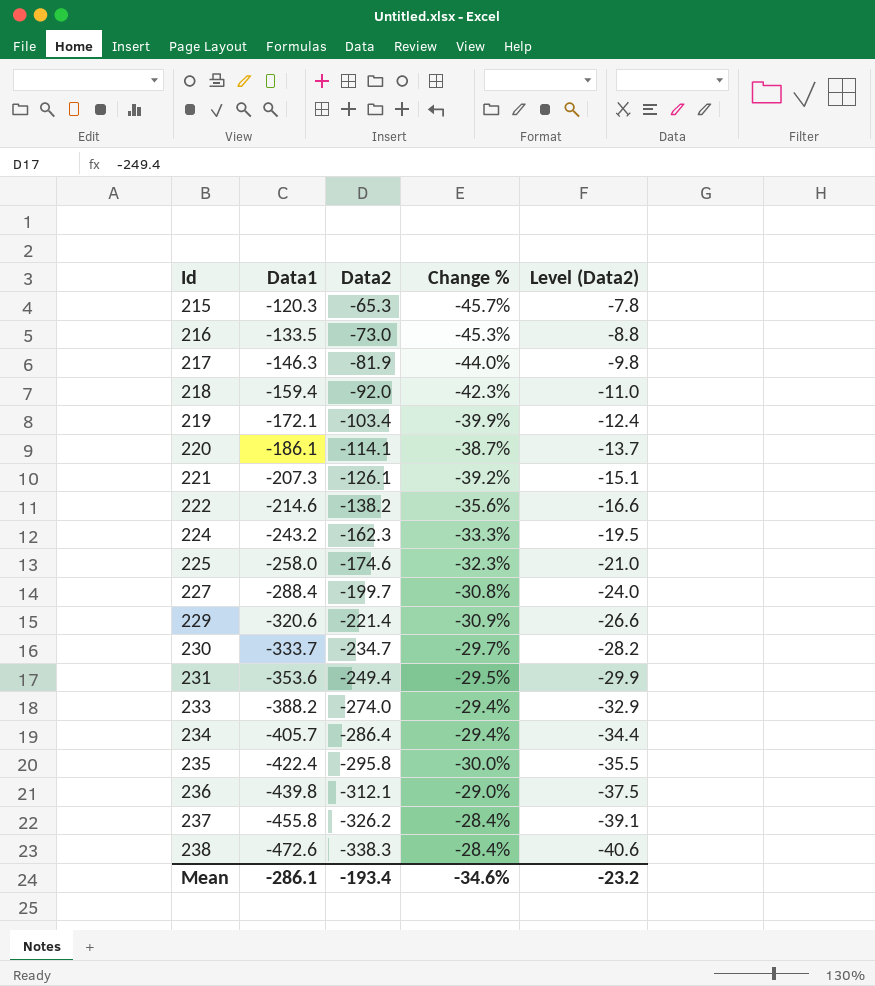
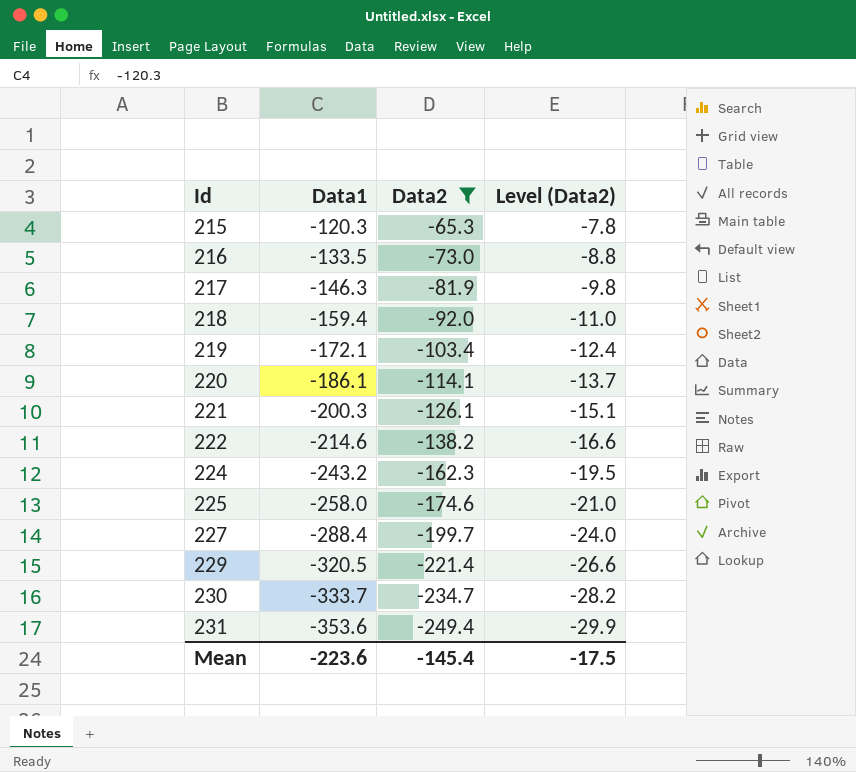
filter: none -> Data2 >= -249.4
column Change % | formula: ([Data2] - [Data1]) / [Data1] -> none
221 | Data1: -207.3 -> -200.3
229 | Data1: -320.6 -> -320.5
Mean | Data1: -286.1 -> -223.6
Mean | Data2: -193.4 -> -145.4
Mean | Level (Data2): -23.2 -> -17.5

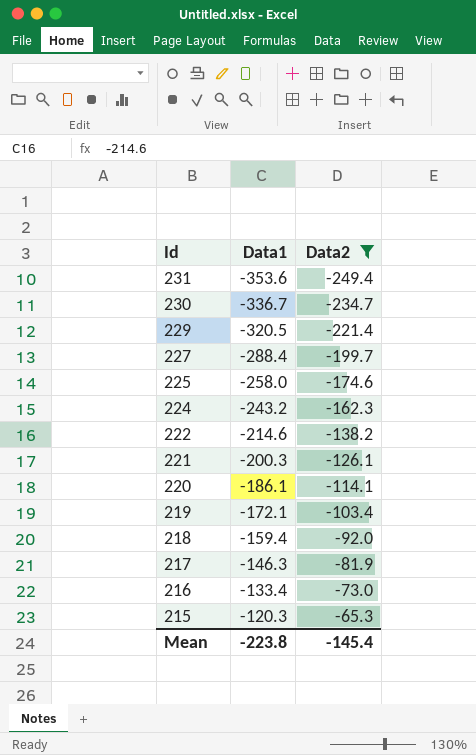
row order: Id ascending -> Id descending
column Level (Data2) | formula: [Data2] * 0.12 -> none
230 | Data1: -333.7 -> -336.7
216 | Data1: -133.5 -> -133.4
Mean | Data1: -223.6 -> -223.8

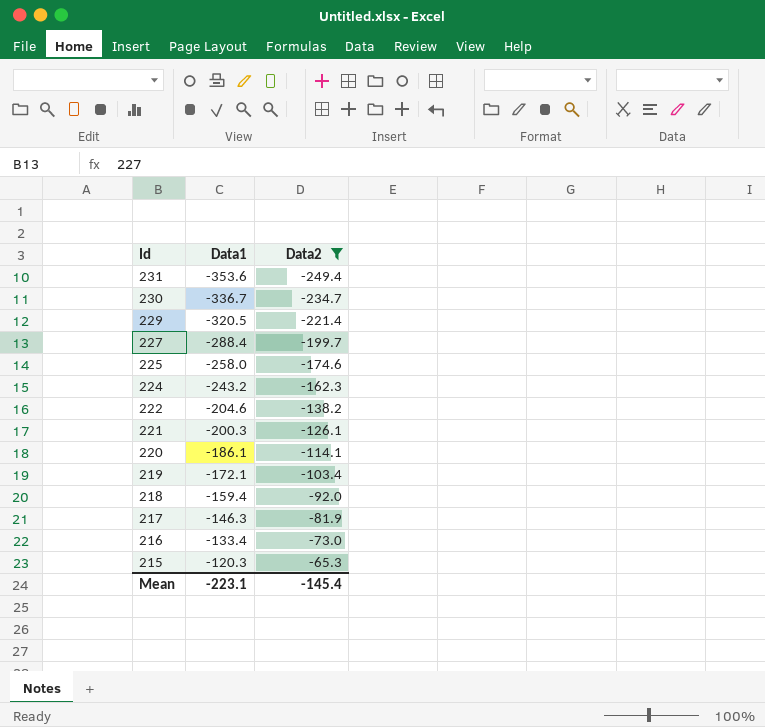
222 | Data1: -214.6 -> -204.6
Mean | Data1: -223.8 -> -223.1

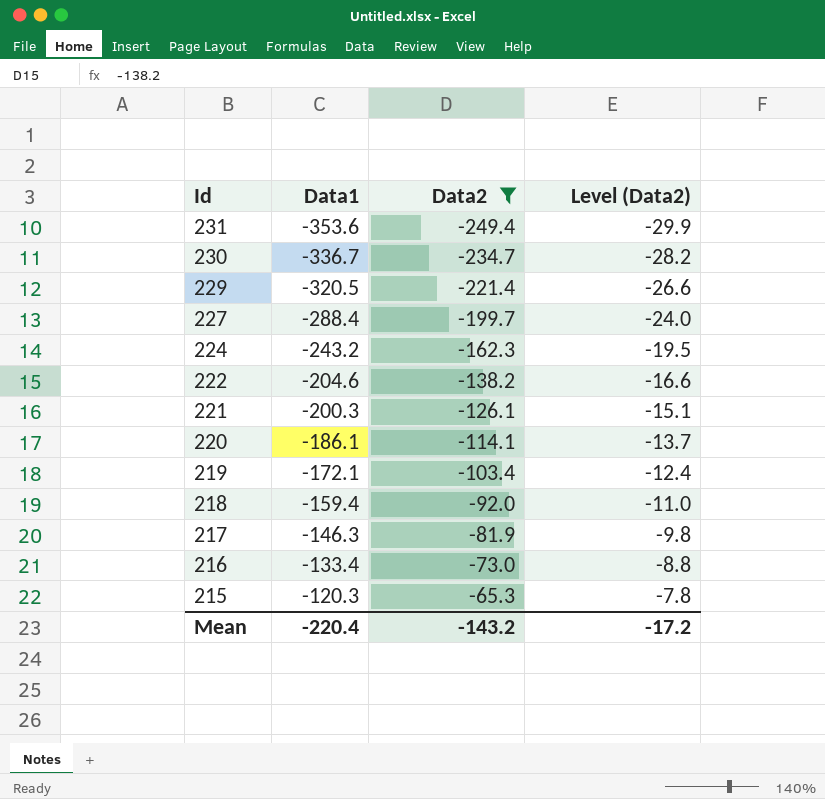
column Level (Data2) | formula: none -> [Data2] * 0.12
row 225: -258.0 | -174.6 -> none
Mean | Data1: -223.1 -> -220.4
Mean | Data2: -145.4 -> -143.2

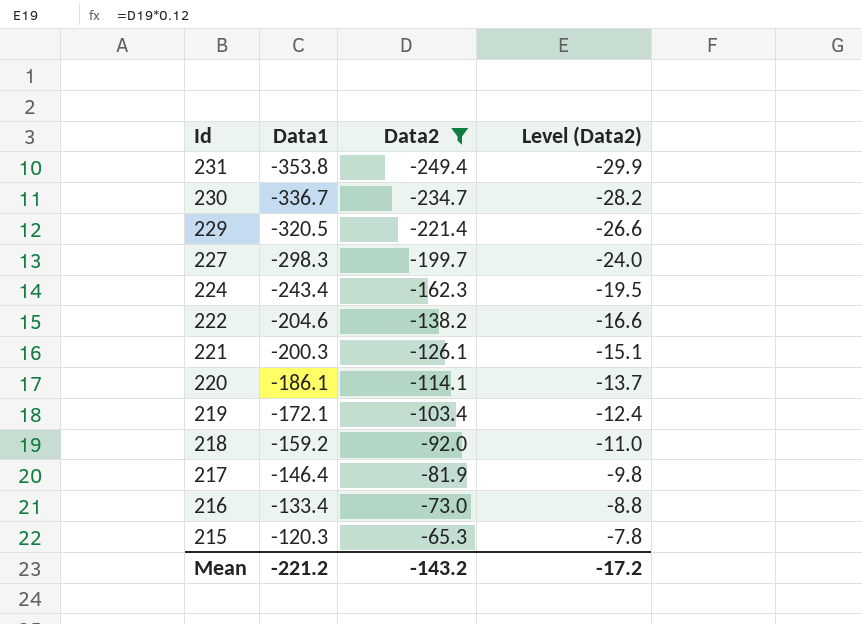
231 | Data1: -353.6 -> -353.8
227 | Data1: -288.4 -> -298.3
224 | Data1: -243.2 -> -243.4
218 | Data1: -159.4 -> -159.2
217 | Data1: -146.3 -> -146.4
Mean | Data1: -220.4 -> -221.2

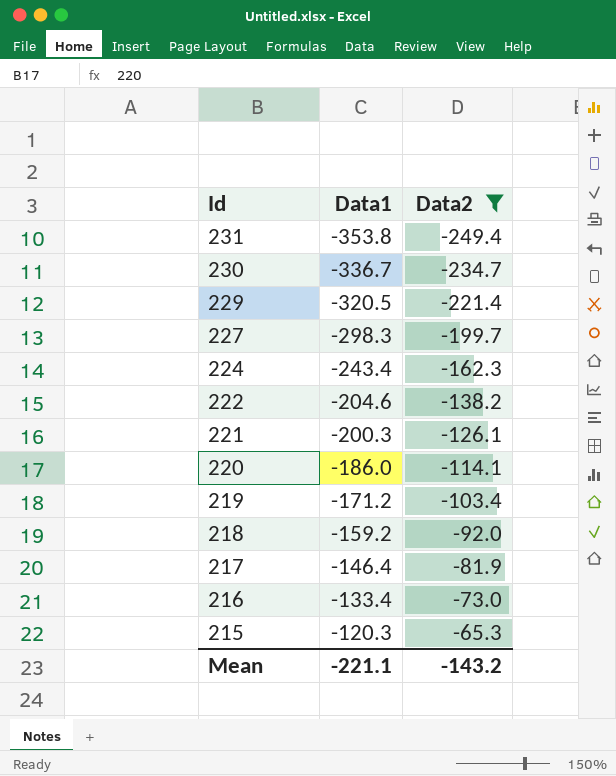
column Level (Data2) | formula: [Data2] * 0.12 -> none
220 | Data1: -186.1 -> -186.0
219 | Data1: -172.1 -> -171.2
Mean | Data1: -221.2 -> -221.1

